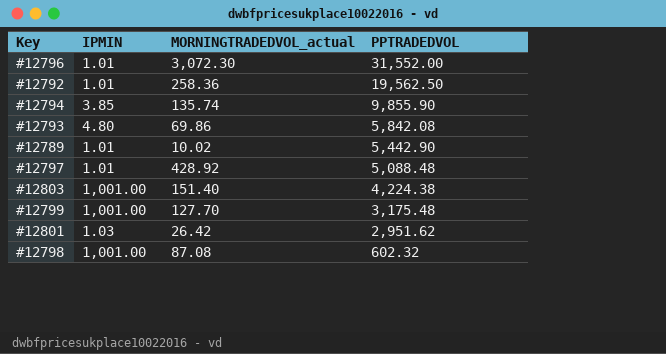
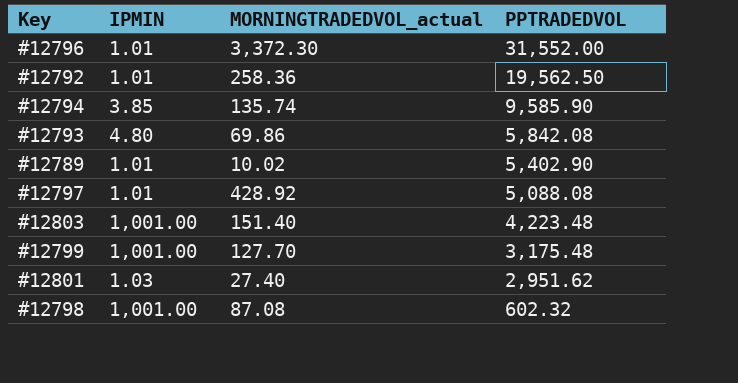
#12796 | MORNINGTRADEDVOL_actual: 3,072.30 -> 3,372.30
#12794 | PPTRADEDVOL: 9,855.90 -> 9,585.90
#12789 | PPTRADEDVOL: 5,442.90 -> 5,402.90
#12797 | PPTRADEDVOL: 5,088.48 -> 5,088.08
#12803 | PPTRADEDVOL: 4,224.38 -> 4,223.48
#12801 | MORNINGTRADEDVOL_actual: 26.42 -> 27.40

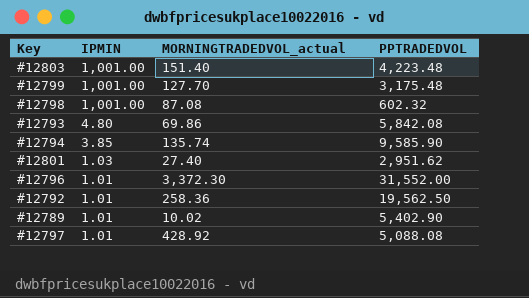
row order: PPTRADEDVOL descending -> IPMIN descending

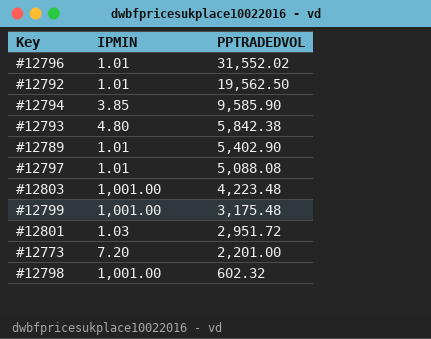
row order: IPMIN descending -> PPTRADEDVOL descending
column MORNINGTRADEDVOL_actual | position: 3 -> none
#12796 | PPTRADEDVOL: 31,552.00 -> 31,552.02
#12793 | PPTRADEDVOL: 5,842.08 -> 5,842.38
#12801 | PPTRADEDVOL: 2,951.62 -> 2,951.72
row #12773: none -> 7.20 | 2,201.00

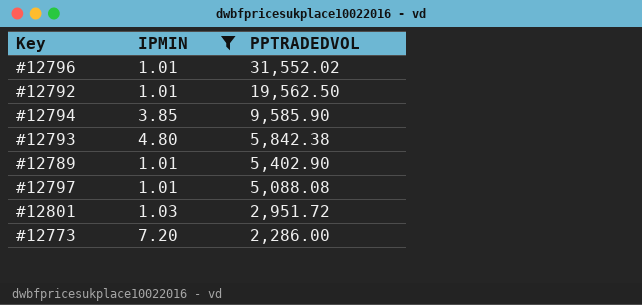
filter: none -> IPMIN != 1,001.00
#12773 | PPTRADEDVOL: 2,201.00 -> 2,286.00

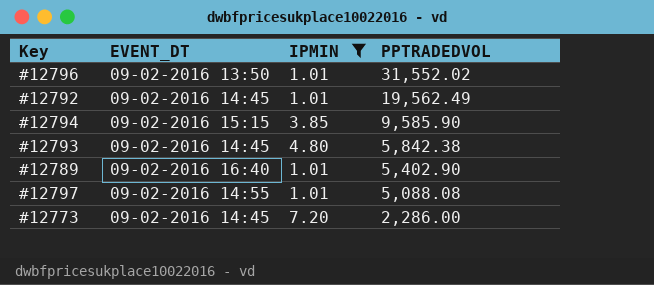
column EVENT_DT | position: none -> 2
row #12801: 1.03 | 2,951.72 -> none
#12792 | PPTRADEDVOL: 19,562.50 -> 19,562.49

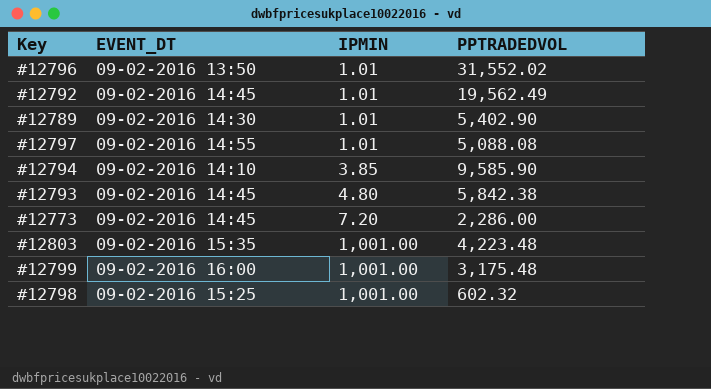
filter: IPMIN != 1,001.00 -> none
row order: PPTRADEDVOL descending -> IPMIN ascending
#12789 | EVENT_DT: 09-02-2016 16:40 -> 09-02-2016 14:30
#12794 | EVENT_DT: 09-02-2016 15:15 -> 09-02-2016 14:10

